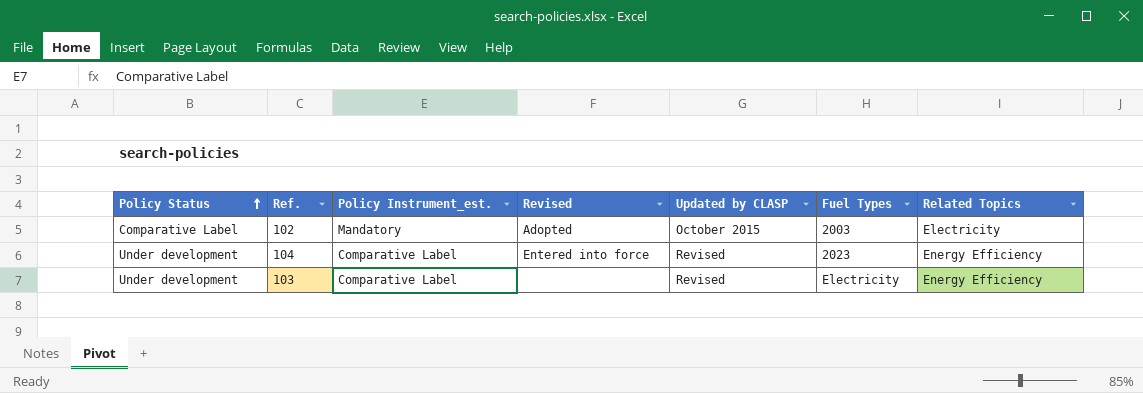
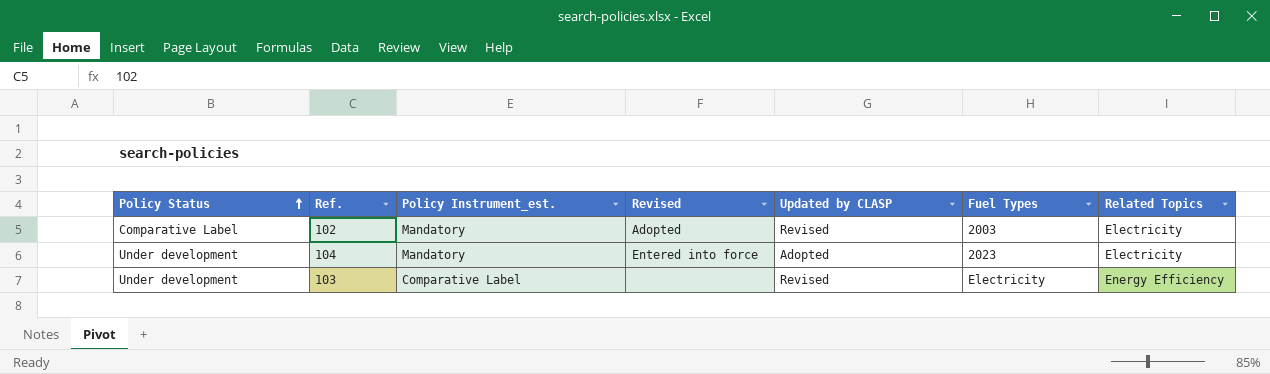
102 | Updated by CLASP: October 2015 -> Revised
104 | Policy Instrument_est.: Comparative Label -> Mandatory
104 | Updated by CLASP: Revised -> Adopted
104 | Related Topics: Energy Efficiency -> Electricity

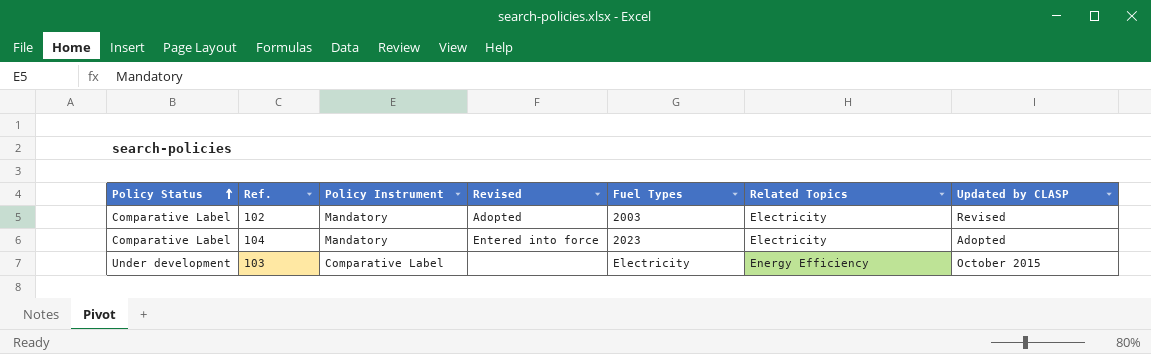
column name: Policy Instrument_est. -> Policy Instrument
column Updated by CLASP | position: 5 -> 7
104 | Policy Status: Under development -> Comparative Label
103 | Updated by CLASP: Revised -> October 2015

